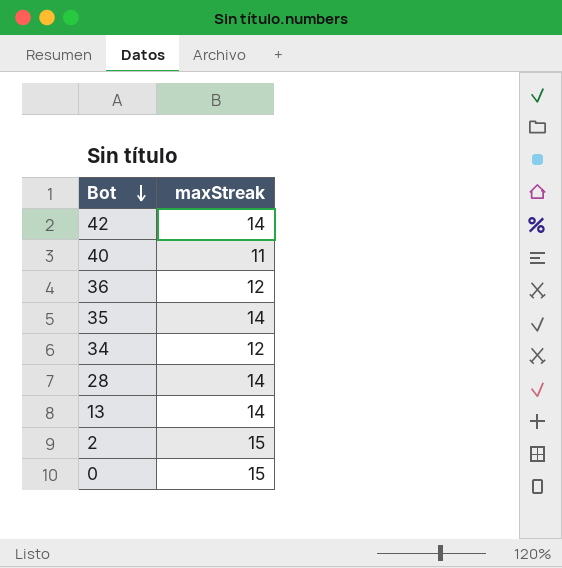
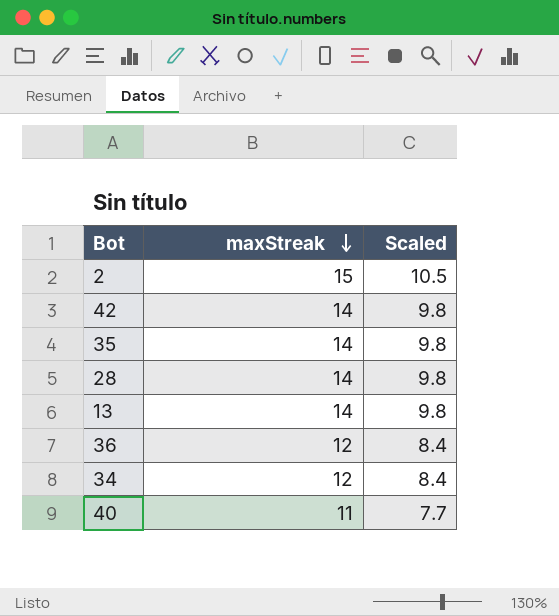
row order: Bot descending -> maxStreak descending
column Scaled | formula: none -> [maxStreak] * 0.7
row 0: 15 -> none

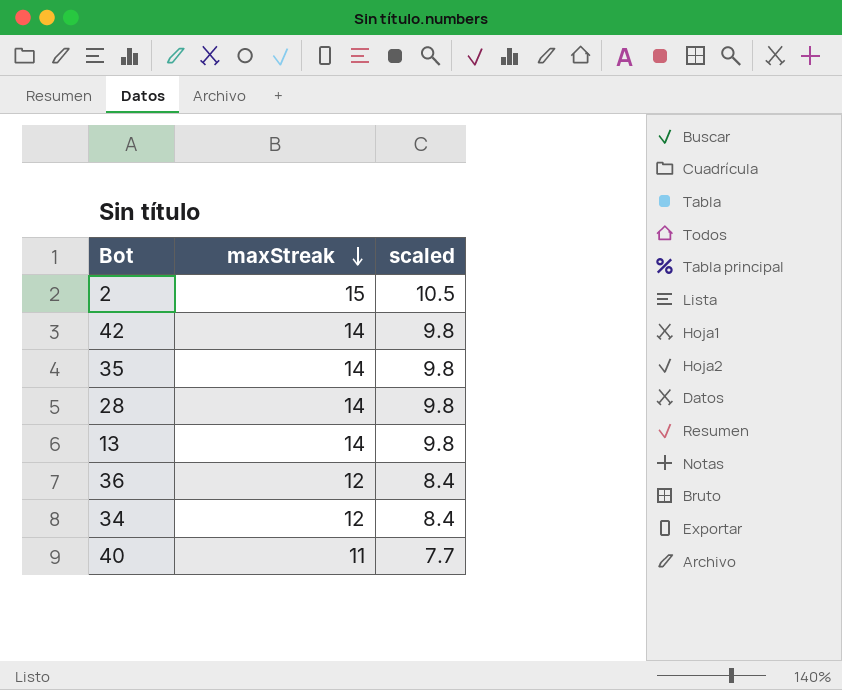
column name: Scaled -> scaled

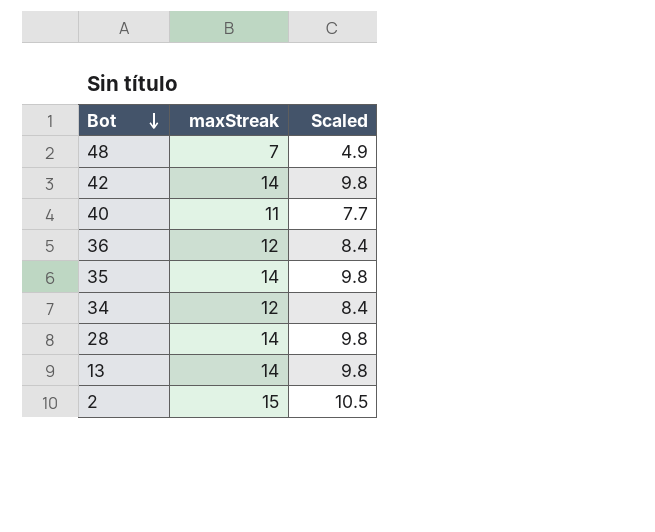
row order: maxStreak descending -> Bot descending
column name: scaled -> Scaled
row 48: none -> 7 | 4.9

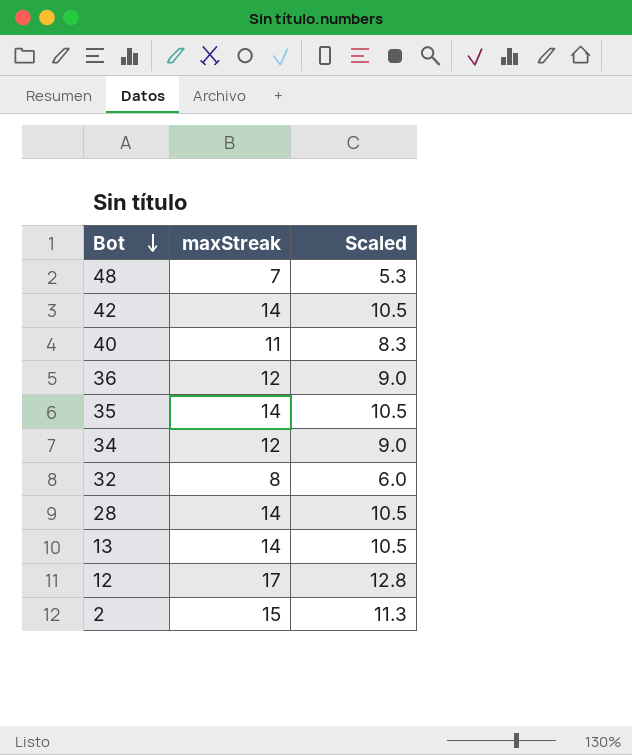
column Scaled | formula: [maxStreak] * 0.7 -> [maxStreak] * 0.75
row 32: none -> 8 | 6.0
row 12: none -> 17 | 12.8

